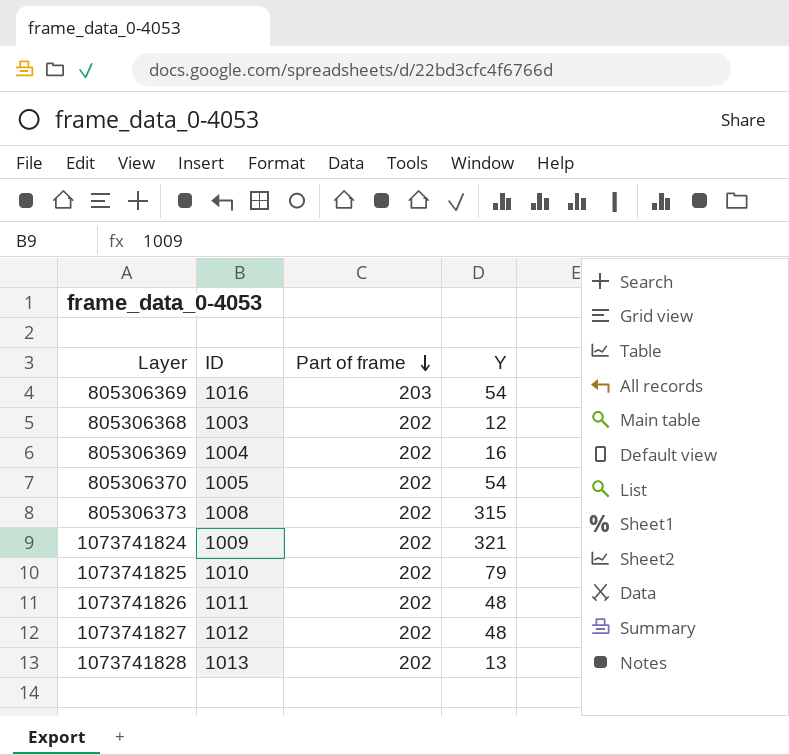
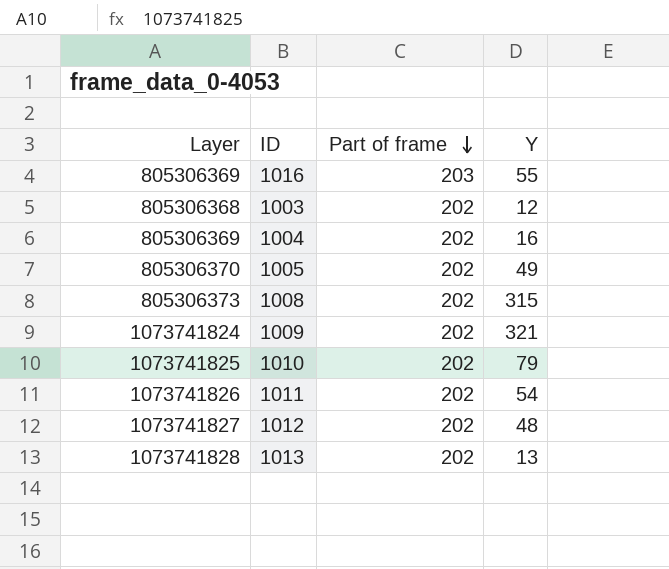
1016 | Y: 54 -> 55
1005 | Y: 54 -> 49
1011 | Y: 48 -> 54

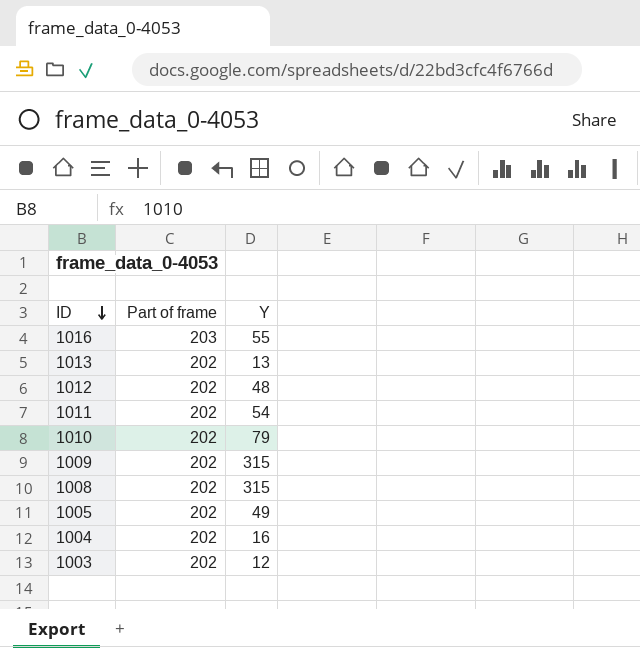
row order: Part of frame descending -> ID descending
column Layer | position: 1 -> none
1009 | Y: 321 -> 315

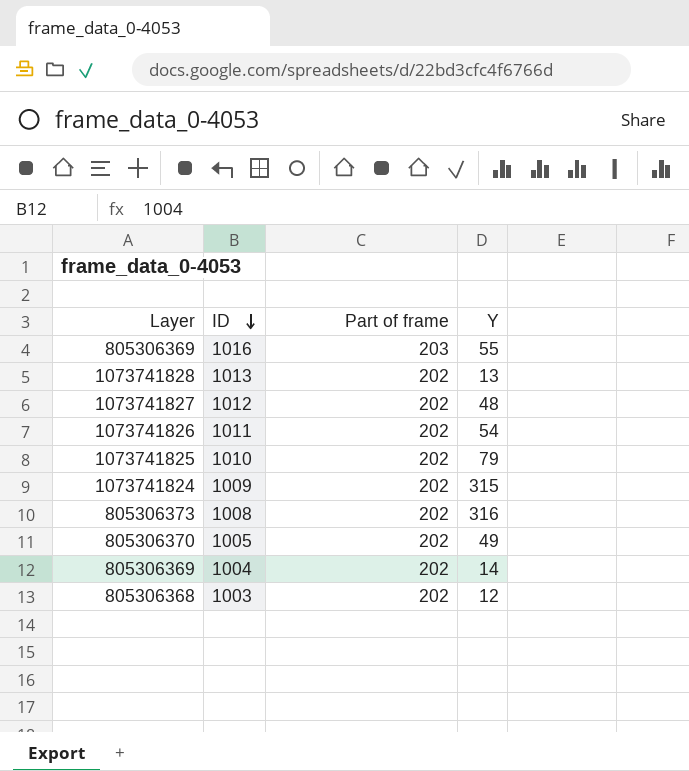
column Layer | position: none -> 1
1008 | Y: 315 -> 316
1004 | Y: 16 -> 14

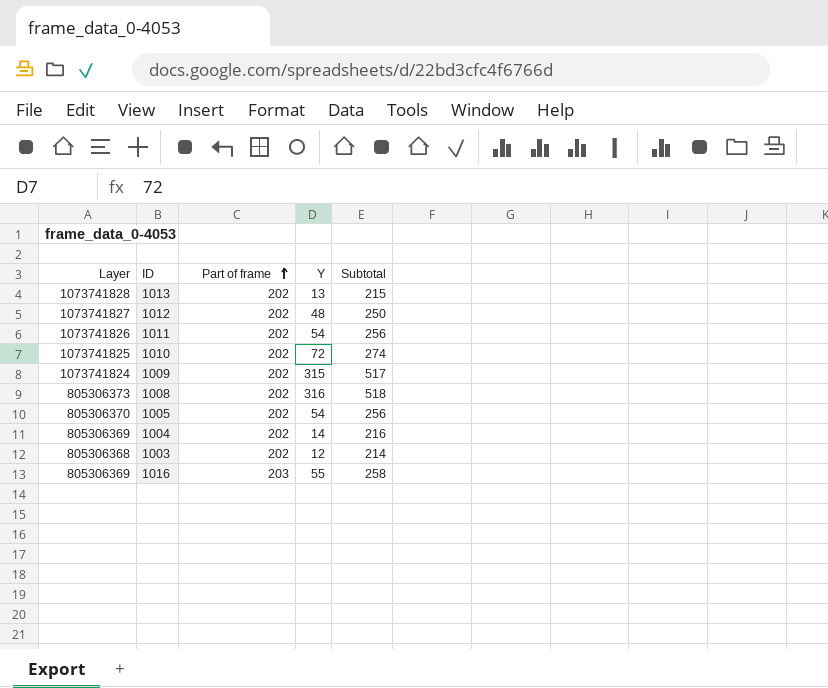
row order: ID descending -> Part of frame ascending
column Subtotal | formula: none -> [Part of frame] + [Y]
1010 | Y: 79 -> 72
1005 | Y: 49 -> 54

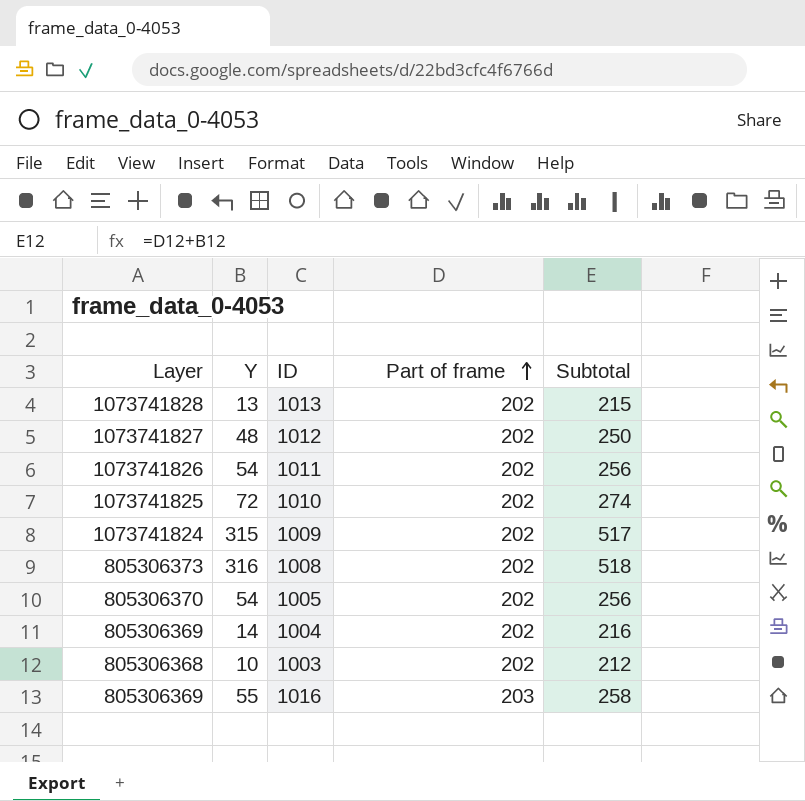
column Y | position: 4 -> 2
1003 | Y: 12 -> 10
1003 | Subtotal: 214 -> 212

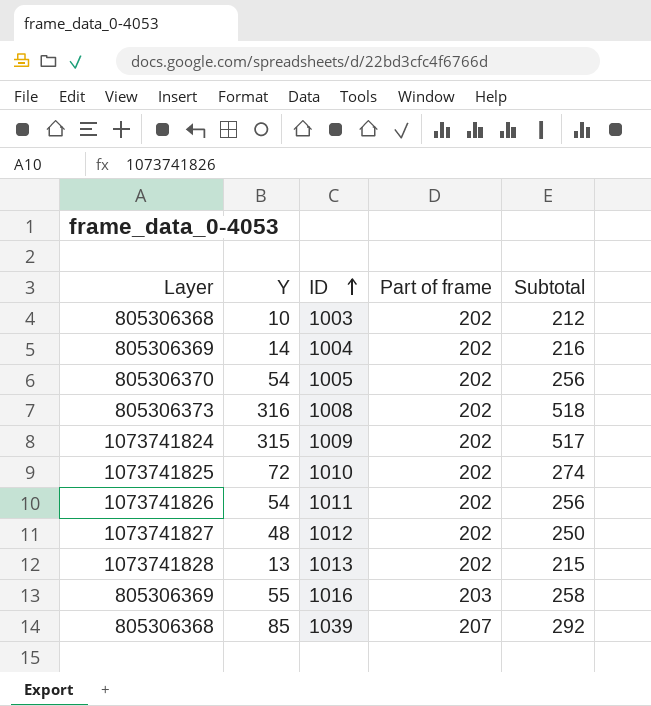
row order: Part of frame ascending -> ID ascending
row 1039: none -> 805306368 | 85 | 207 | 292

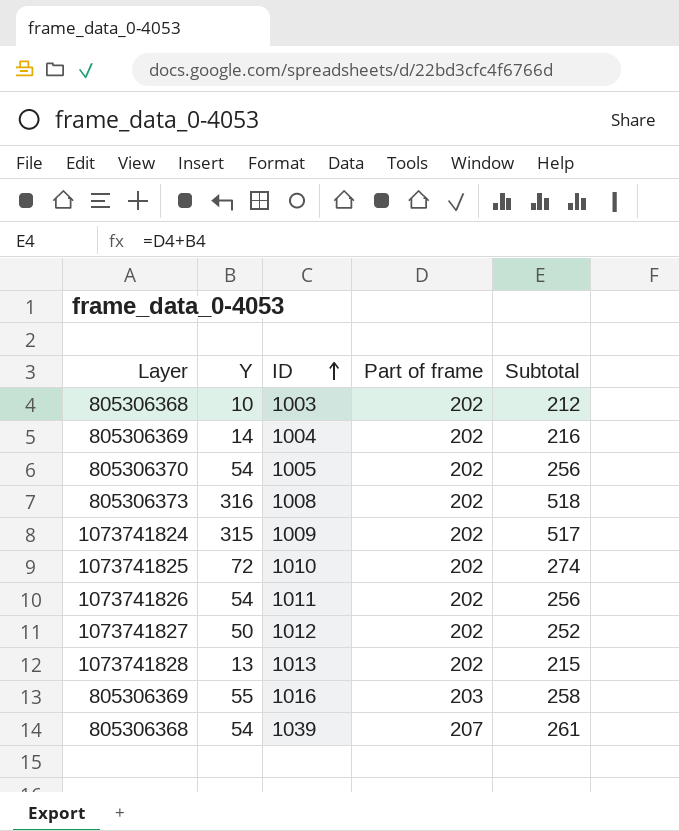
1012 | Y: 48 -> 50
1012 | Subtotal: 250 -> 252
1039 | Y: 85 -> 54
1039 | Subtotal: 292 -> 261

